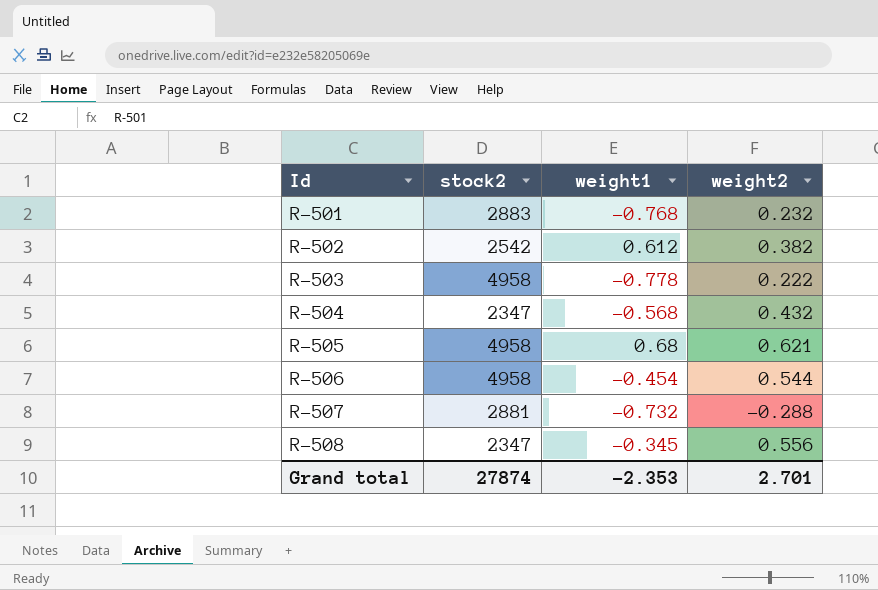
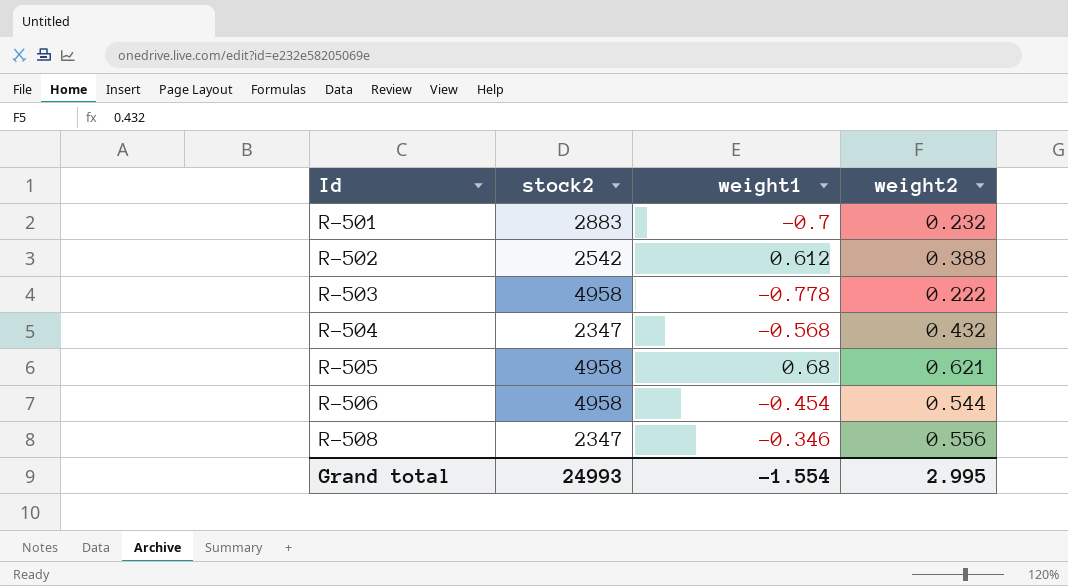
row R-507: 2881 | -0.732 | -0.288 -> none
R-501 | weight1: -0.768 -> -0.7
R-502 | weight2: 0.382 -> 0.388
R-508 | weight1: -0.345 -> -0.346
Grand total | stock2: 27874 -> 24993
Grand total | weight1: -2.353 -> -1.554
Grand total | weight2: 2.701 -> 2.995

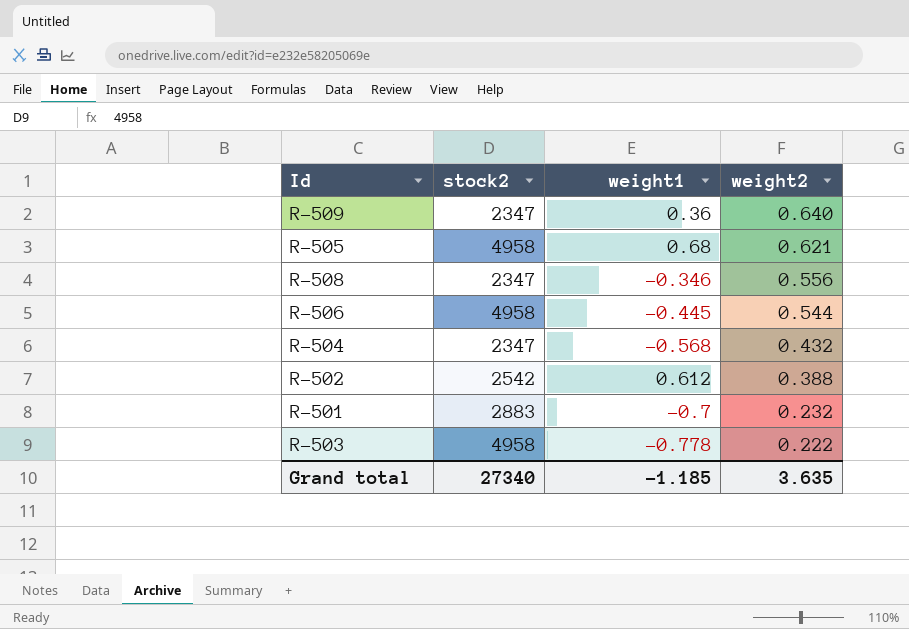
row order: Id ascending -> weight2 descending
row R-509: none -> 2347 | 0.36 | 0.640
R-506 | weight1: -0.454 -> -0.445
Grand total | stock2: 24993 -> 27340
Grand total | weight1: -1.554 -> -1.185
Grand total | weight2: 2.995 -> 3.635

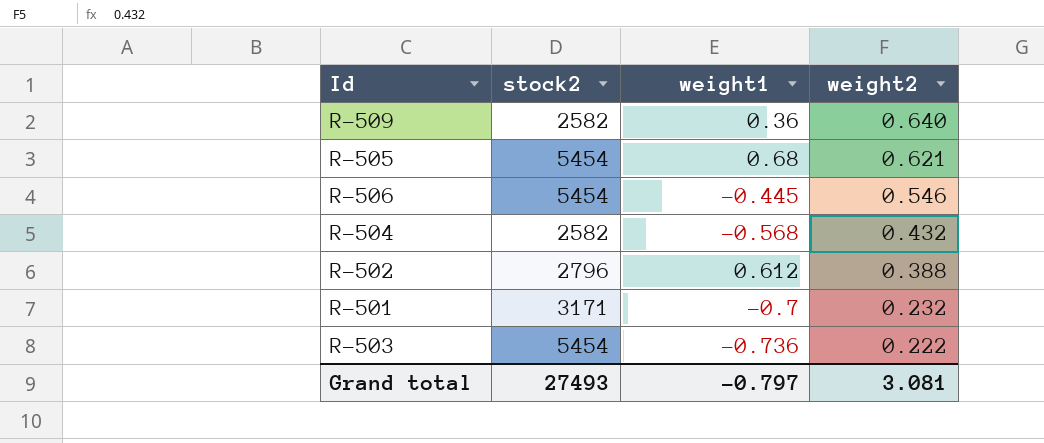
row R-508: 2347 | -0.346 | 0.556 -> none
R-509 | stock2: 2347 -> 2582
R-505 | stock2: 4958 -> 5454
R-506 | stock2: 4958 -> 5454
R-506 | weight2: 0.544 -> 0.546
R-504 | stock2: 2347 -> 2582
R-502 | stock2: 2542 -> 2796
R-501 | stock2: 2883 -> 3171
R-503 | stock2: 4958 -> 5454
R-503 | weight1: -0.778 -> -0.736
Grand total | stock2: 27340 -> 27493
Grand total | weight1: -1.185 -> -0.797
Grand total | weight2: 3.635 -> 3.081

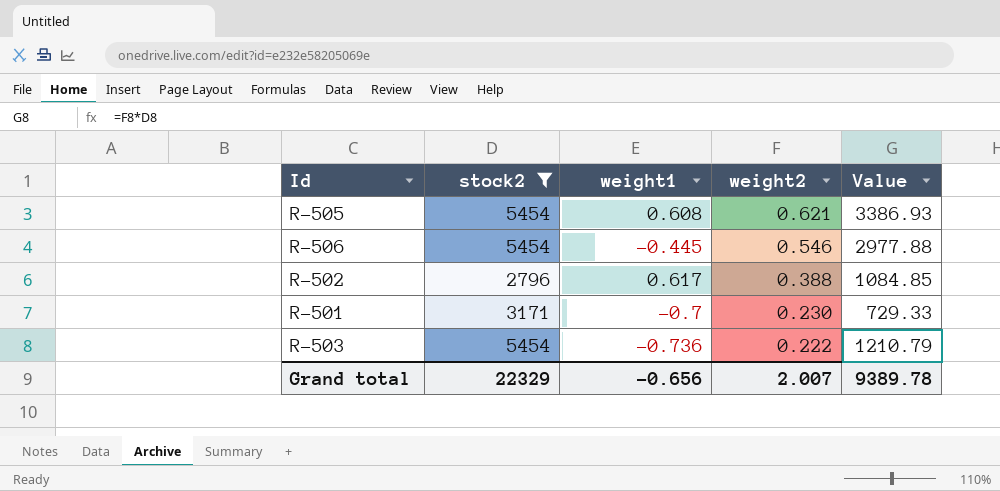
filter: none -> stock2 != 2582
column Value | formula: none -> [stock2] * [weight2]
R-505 | weight1: 0.68 -> 0.608
R-502 | weight1: 0.612 -> 0.617
R-501 | weight2: 0.232 -> 0.230
Grand total | stock2: 27493 -> 22329
Grand total | weight1: -0.797 -> -0.656
Grand total | weight2: 3.081 -> 2.007

